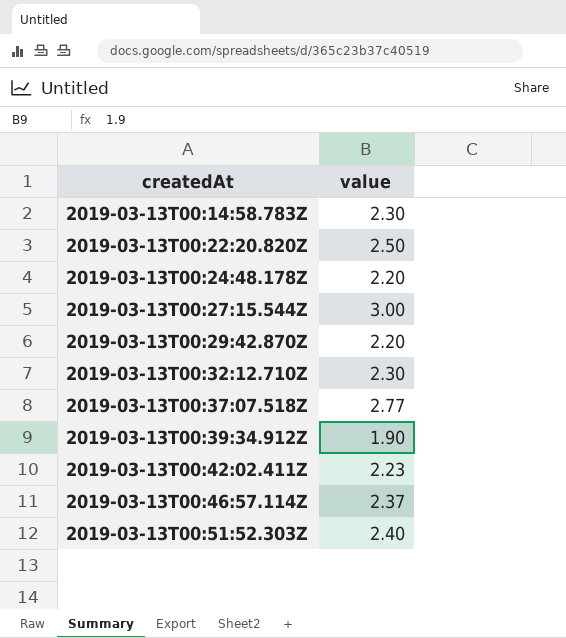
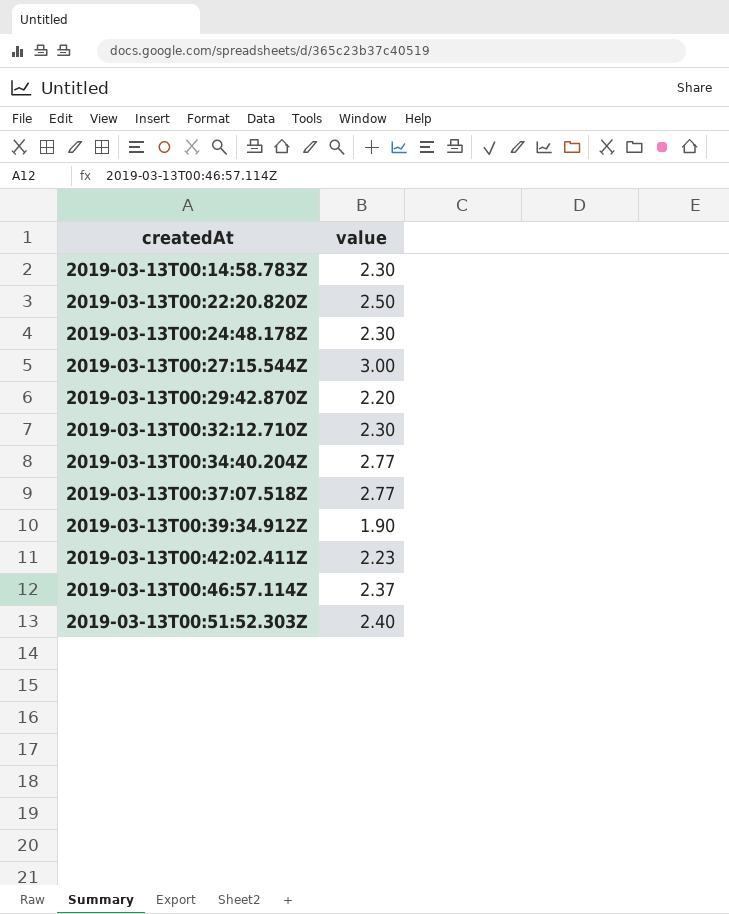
2019-03-13T00:24:48.178Z | value: 2.20 -> 2.30
row 2019-03-13T00:34:40.204Z: none -> 2.77

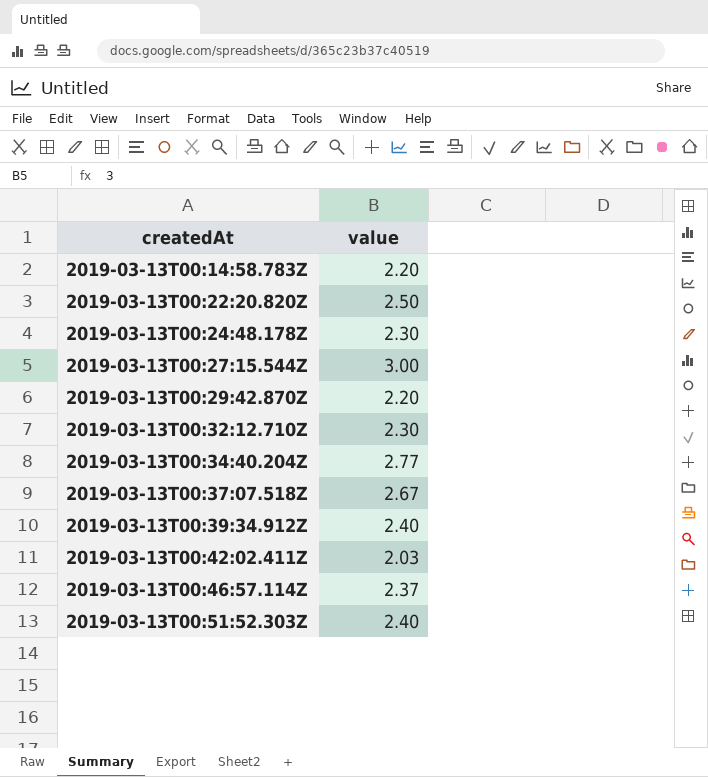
2019-03-13T00:14:58.783Z | value: 2.30 -> 2.20
2019-03-13T00:37:07.518Z | value: 2.77 -> 2.67
2019-03-13T00:39:34.912Z | value: 1.90 -> 2.40
2019-03-13T00:42:02.411Z | value: 2.23 -> 2.03

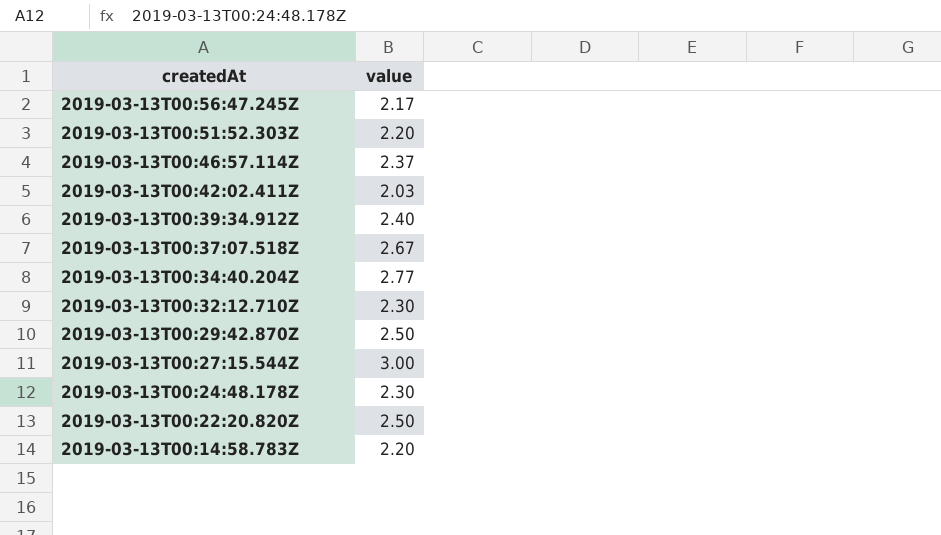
row order: createdAt ascending -> createdAt descending
row 2019-03-13T00:56:47.245Z: none -> 2.17
2019-03-13T00:51:52.303Z | value: 2.40 -> 2.20
2019-03-13T00:29:42.870Z | value: 2.20 -> 2.50

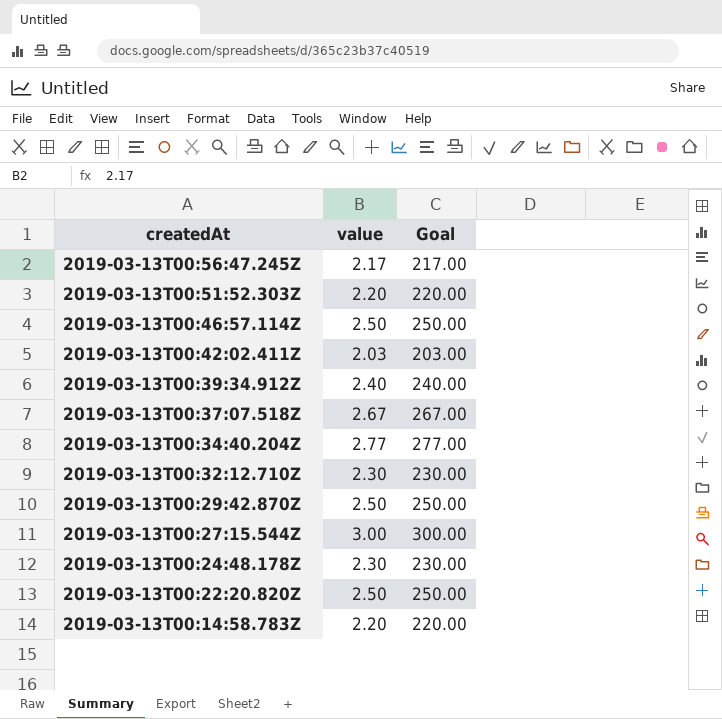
column Goal | formula: none -> [value] * 100
2019-03-13T00:46:57.114Z | value: 2.37 -> 2.50

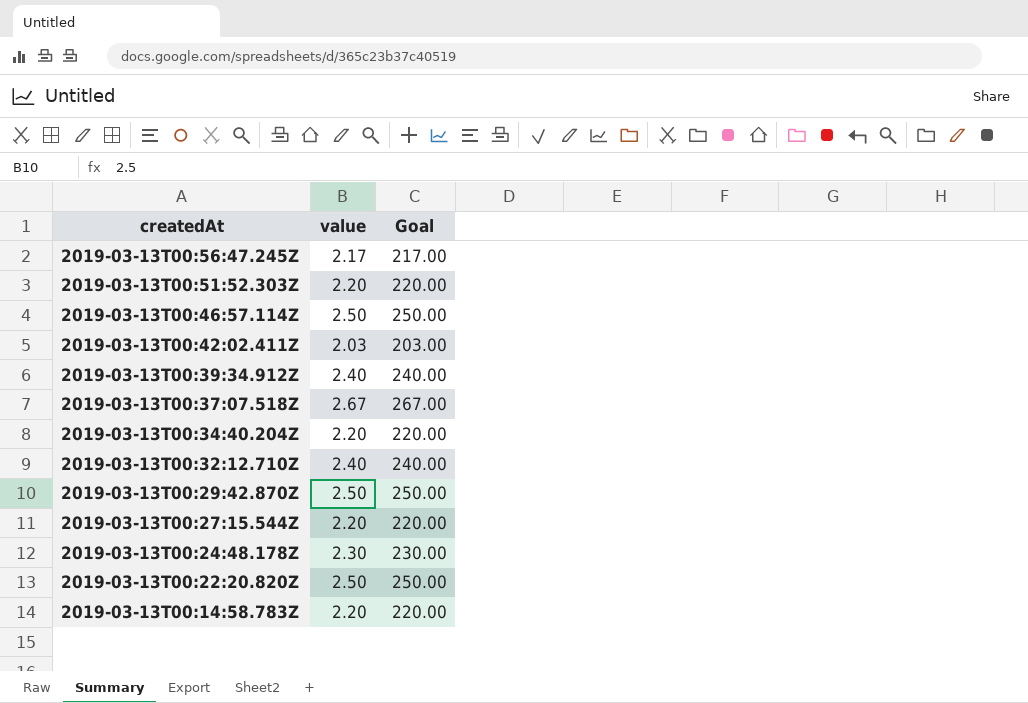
2019-03-13T00:34:40.204Z | value: 2.77 -> 2.20
2019-03-13T00:34:40.204Z | Goal: 277.00 -> 220.00
2019-03-13T00:32:12.710Z | value: 2.30 -> 2.40
2019-03-13T00:32:12.710Z | Goal: 230.00 -> 240.00
2019-03-13T00:27:15.544Z | value: 3.00 -> 2.20
2019-03-13T00:27:15.544Z | Goal: 300.00 -> 220.00

